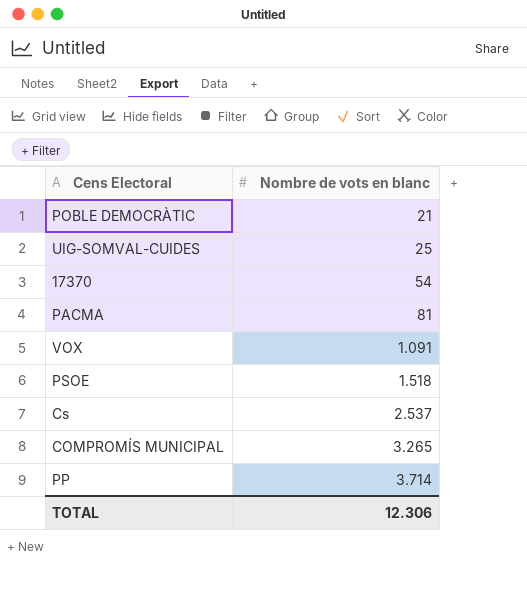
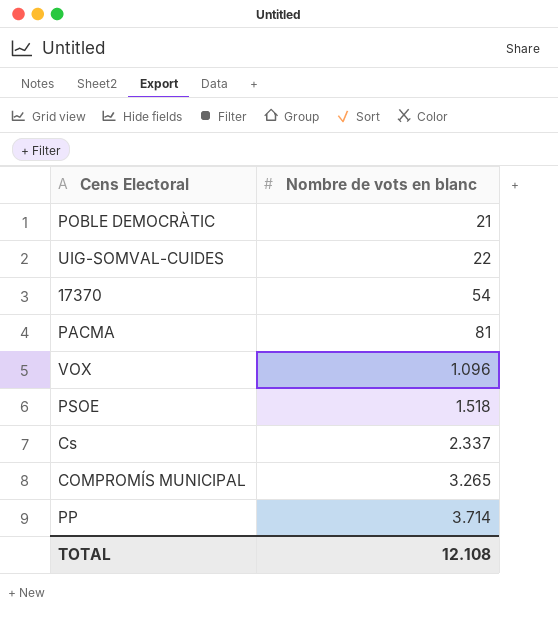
UIG-SOMVAL-CUIDES | Nombre de vots en blanc: 25 -> 22
VOX | Nombre de vots en blanc: 1.091 -> 1.096
Cs | Nombre de vots en blanc: 2.537 -> 2.337
TOTAL | Nombre de vots en blanc: 12.306 -> 12.108

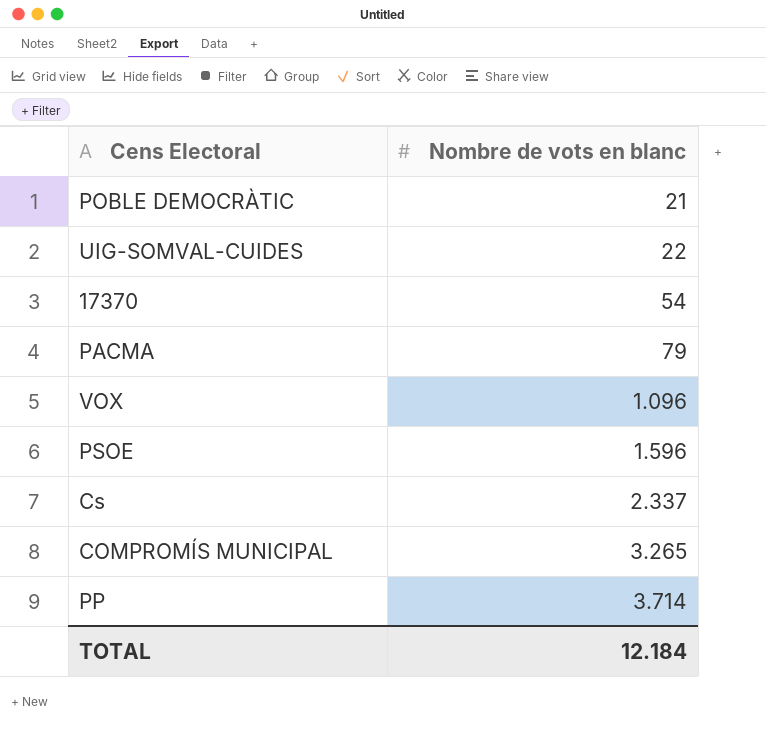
PACMA | Nombre de vots en blanc: 81 -> 79
PSOE | Nombre de vots en blanc: 1.518 -> 1.596
TOTAL | Nombre de vots en blanc: 12.108 -> 12.184

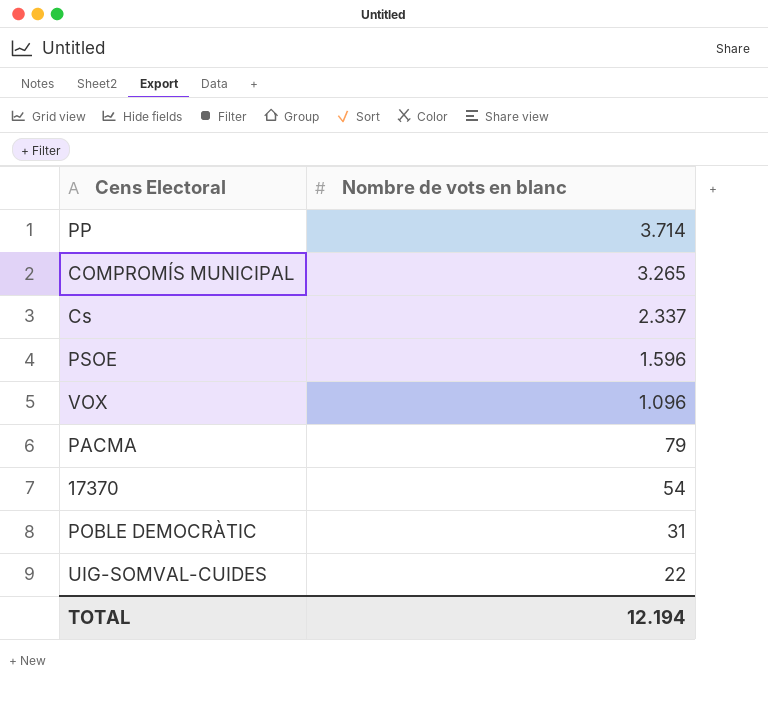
row order: Nombre de vots en blanc ascending -> Nombre de vots en blanc descending
POBLE DEMOCRÀTIC | Nombre de vots en blanc: 21 -> 31
TOTAL | Nombre de vots en blanc: 12.184 -> 12.194

